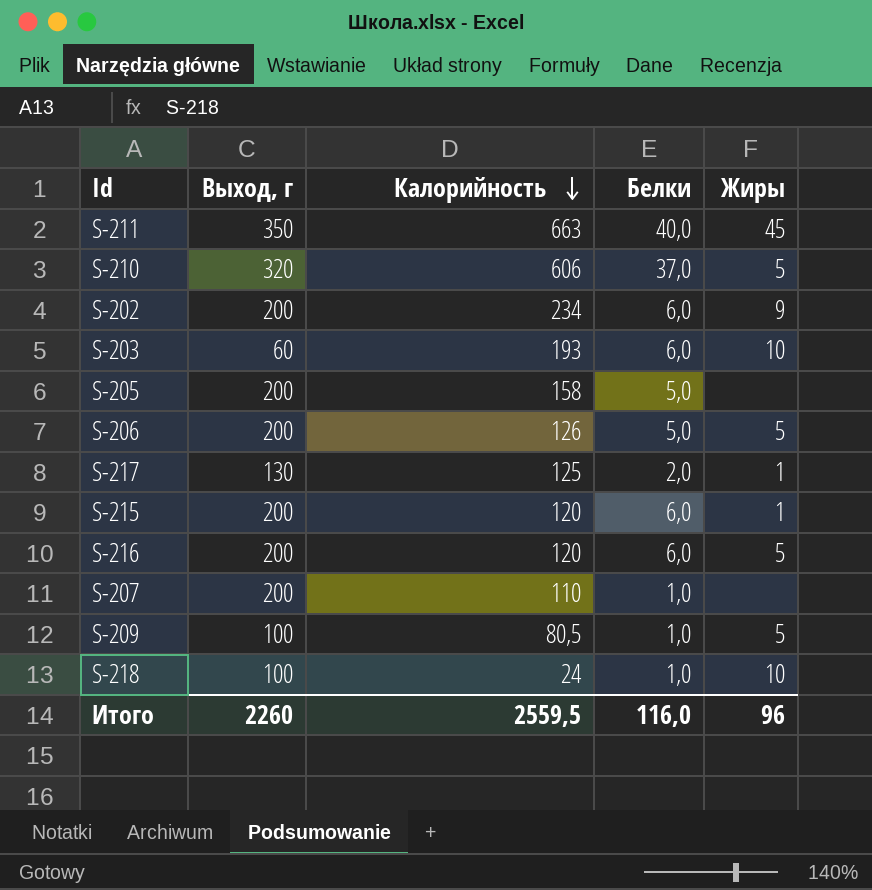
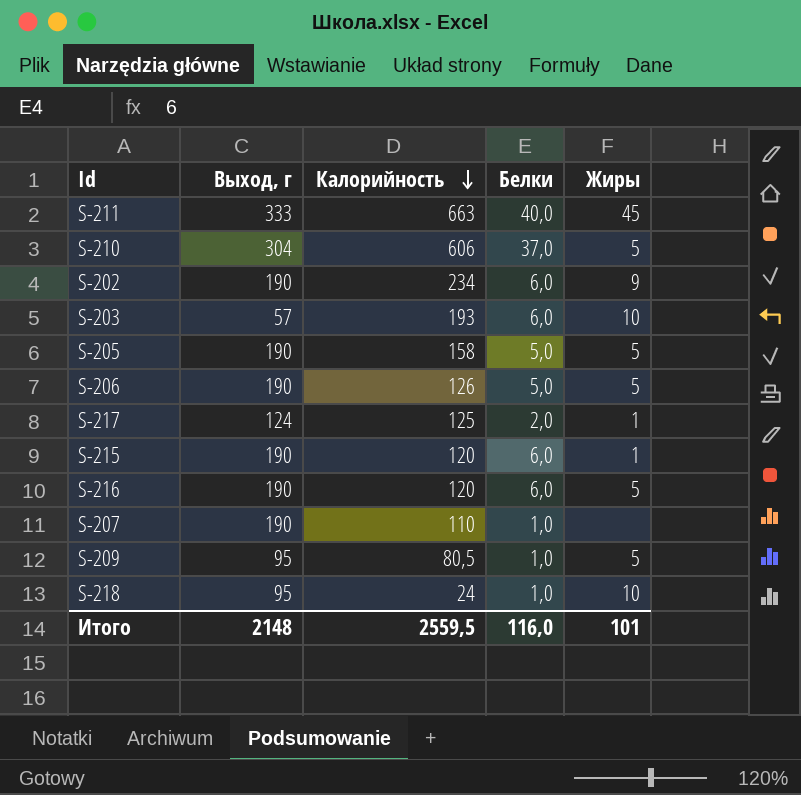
S-211 | Выход, г: 350 -> 333
S-210 | Выход, г: 320 -> 304
S-202 | Выход, г: 200 -> 190
S-203 | Выход, г: 60 -> 57
S-205 | Выход, г: 200 -> 190
S-205 | Жиры: none -> 5
S-206 | Выход, г: 200 -> 190
S-217 | Выход, г: 130 -> 124
S-215 | Выход, г: 200 -> 190
S-216 | Выход, г: 200 -> 190
S-207 | Выход, г: 200 -> 190
S-209 | Выход, г: 100 -> 95
S-218 | Выход, г: 100 -> 95
Итого | Выход, г: 2260 -> 2148
Итого | Жиры: 96 -> 101

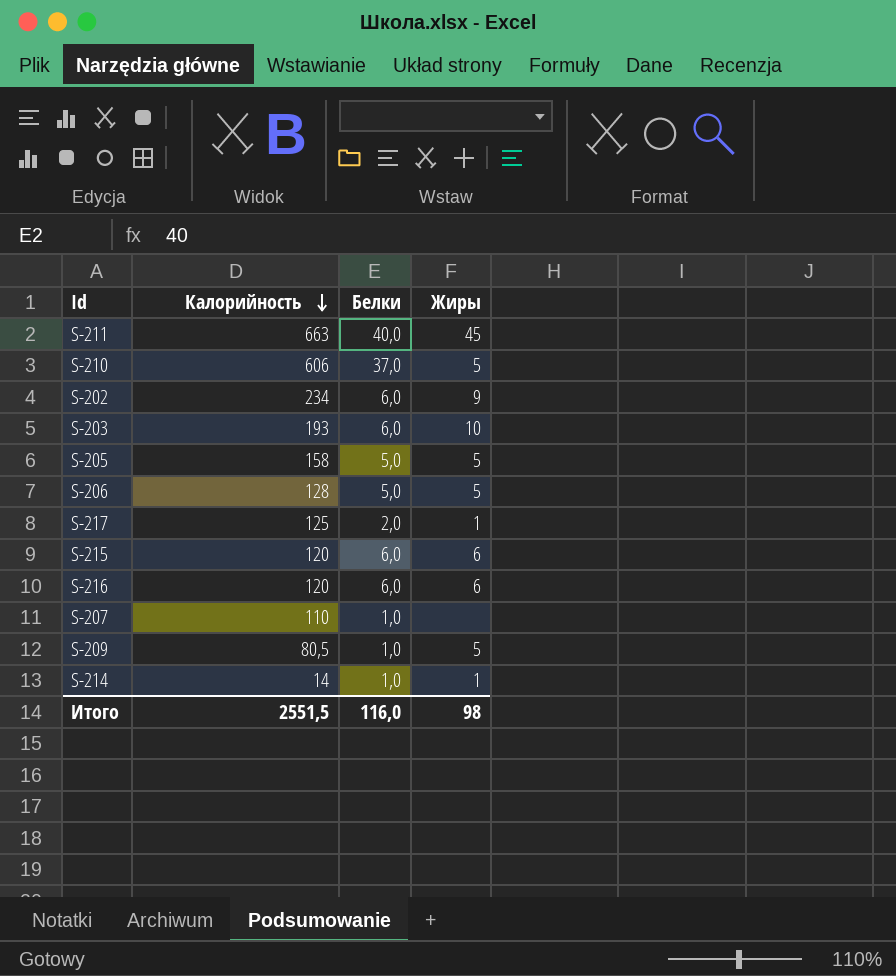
column Выход, г | position: 2 -> none
row S-218: 95 | 24 | 1,0 | 10 -> none
S-206 | Калорийность: 126 -> 128
S-215 | Жиры: 1 -> 6
S-216 | Жиры: 5 -> 6
row S-214: none -> 14 | 1,0 | 1
Итого | Калорийность: 2559,5 -> 2551,5
Итого | Жиры: 101 -> 98

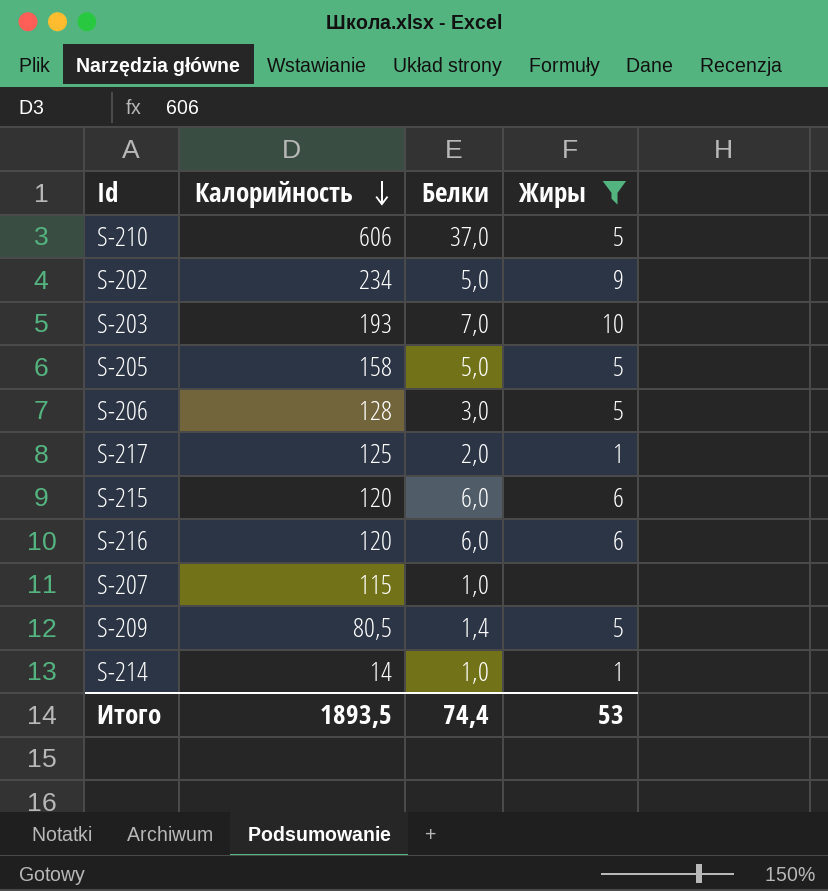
filter: none -> Жиры != 45
S-202 | Белки: 6,0 -> 5,0
S-203 | Белки: 6,0 -> 7,0
S-206 | Белки: 5,0 -> 3,0
S-207 | Калорийность: 110 -> 115
S-209 | Белки: 1,0 -> 1,4
Итого | Калорийность: 2551,5 -> 1893,5
Итого | Белки: 116,0 -> 74,4
Итого | Жиры: 98 -> 53

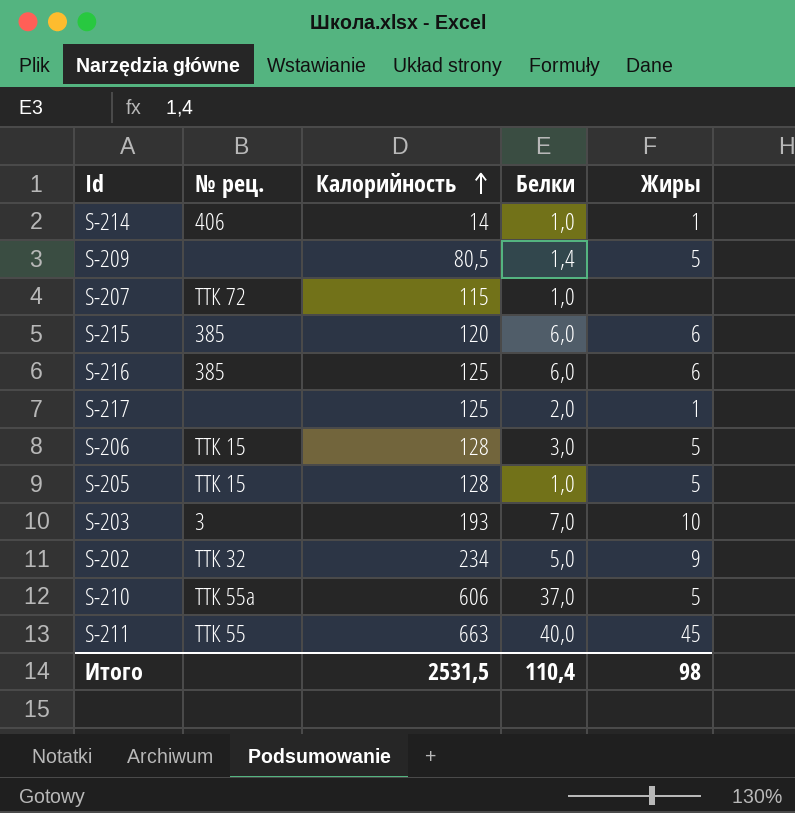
filter: Жиры != 45 -> none
row order: Калорийность descending -> Калорийность ascending
column № рец. | position: none -> 2
S-216 | Калорийность: 120 -> 125
S-205 | Калорийность: 158 -> 128
S-205 | Белки: 5,0 -> 1,0
Итого | Калорийность: 1893,5 -> 2531,5
Итого | Белки: 74,4 -> 110,4
Итого | Жиры: 53 -> 98

